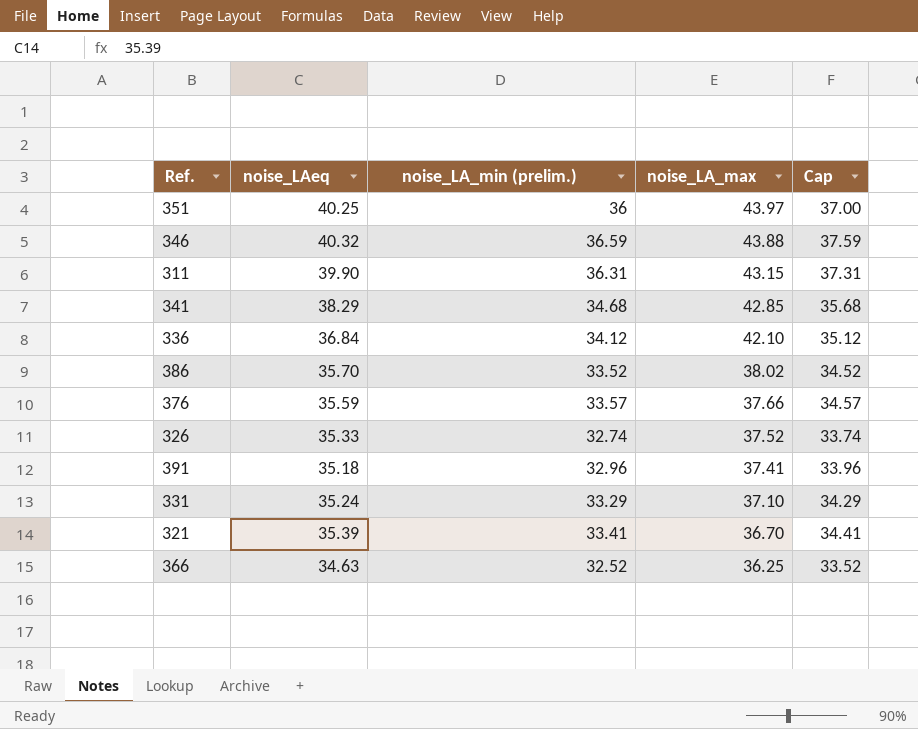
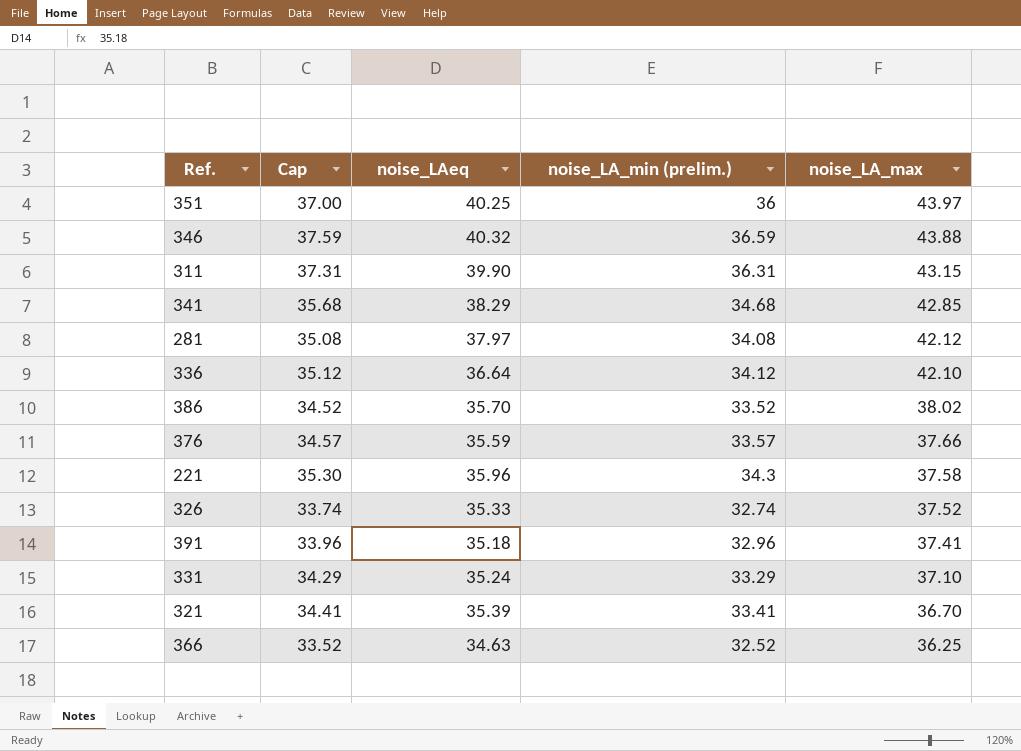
column Cap | position: 5 -> 2
row 281: none -> 35.08 | 37.97 | 34.08 | 42.12
336 | noise_LAeq: 36.84 -> 36.64
row 221: none -> 35.30 | 35.96 | 34.3 | 37.58

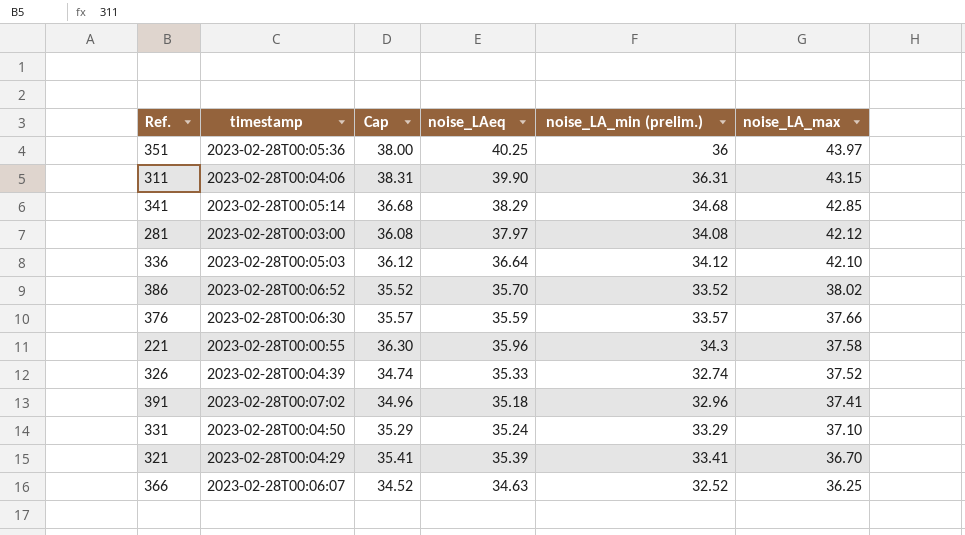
column timestamp | position: none -> 2
column Cap | formula: [noise_LA_min (prelim.)] + 1 -> [noise_LA_min (prelim.)] + 2
row 346: 37.59 | 40.32 | 36.59 | 43.88 -> none

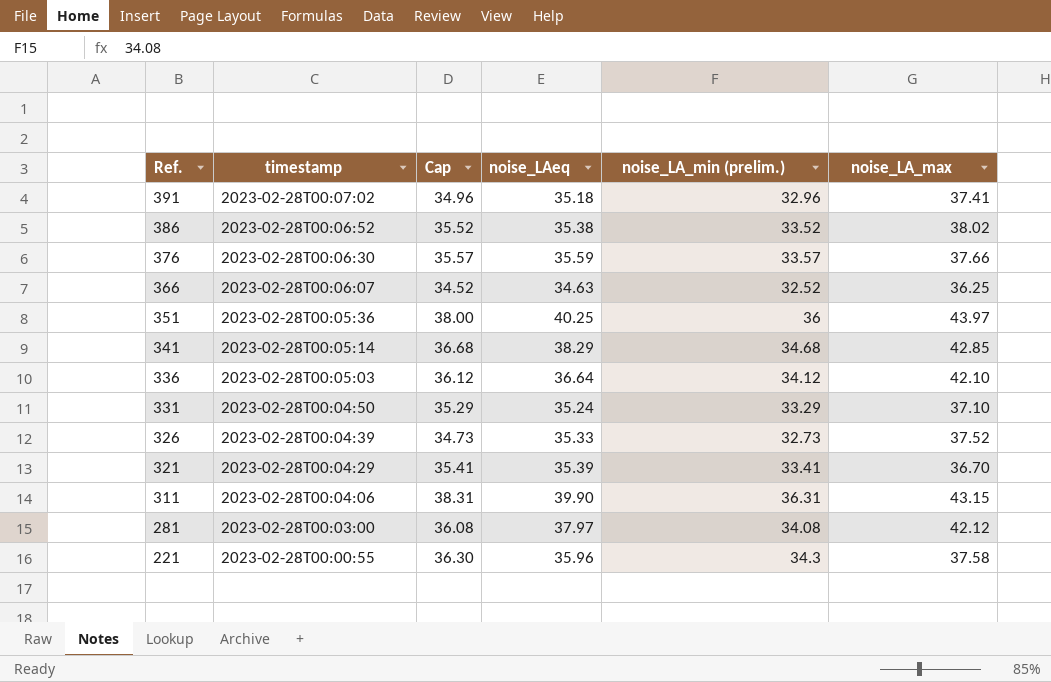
row order: noise_LA_max descending -> Ref. descending
386 | noise_LAeq: 35.70 -> 35.38
326 | Cap: 34.74 -> 34.73
326 | noise_LA_min (prelim.): 32.74 -> 32.73

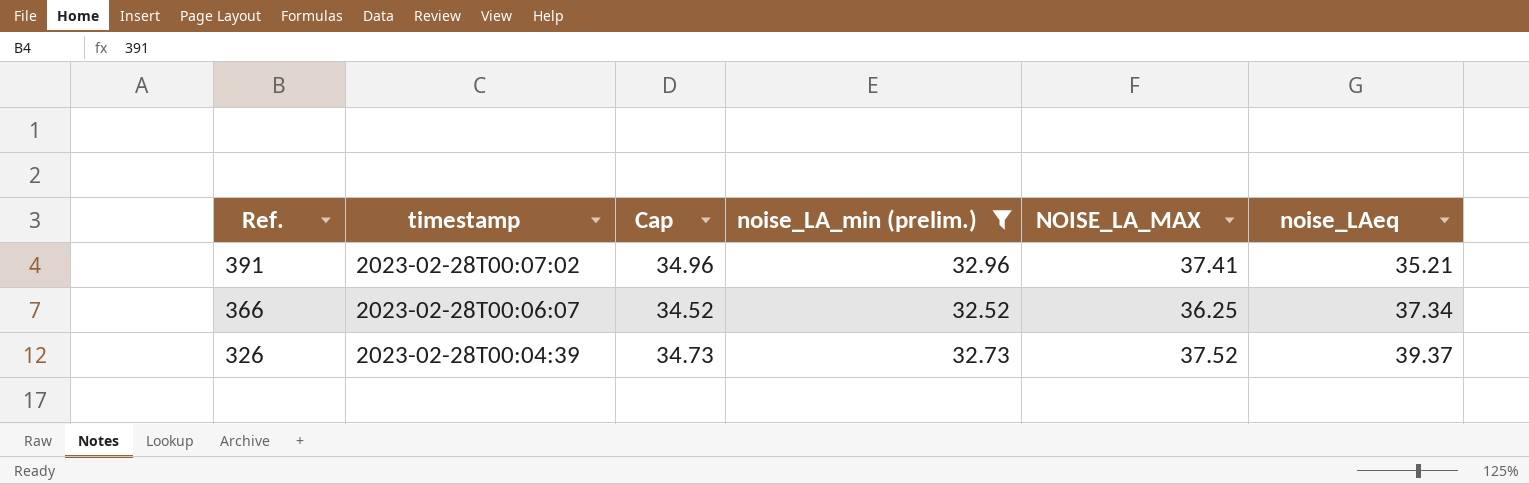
filter: none -> noise_LA_min (prelim.) <= 32.96
column name: noise_LA_max -> NOISE_LA_MAX
column noise_LAeq | position: 4 -> 6
391 | noise_LAeq: 35.18 -> 35.21
366 | noise_LAeq: 34.63 -> 37.34
326 | noise_LAeq: 35.33 -> 39.37

